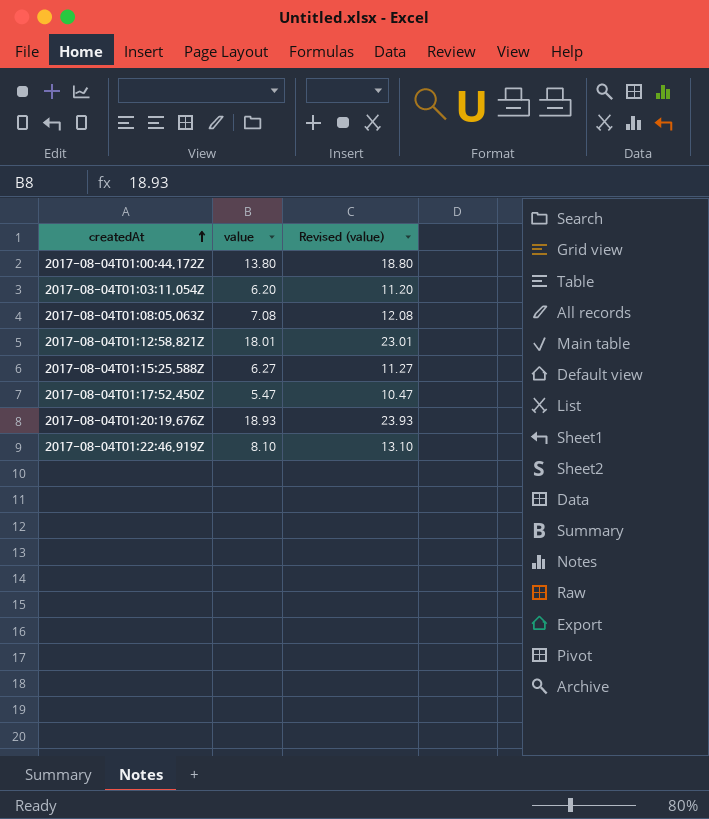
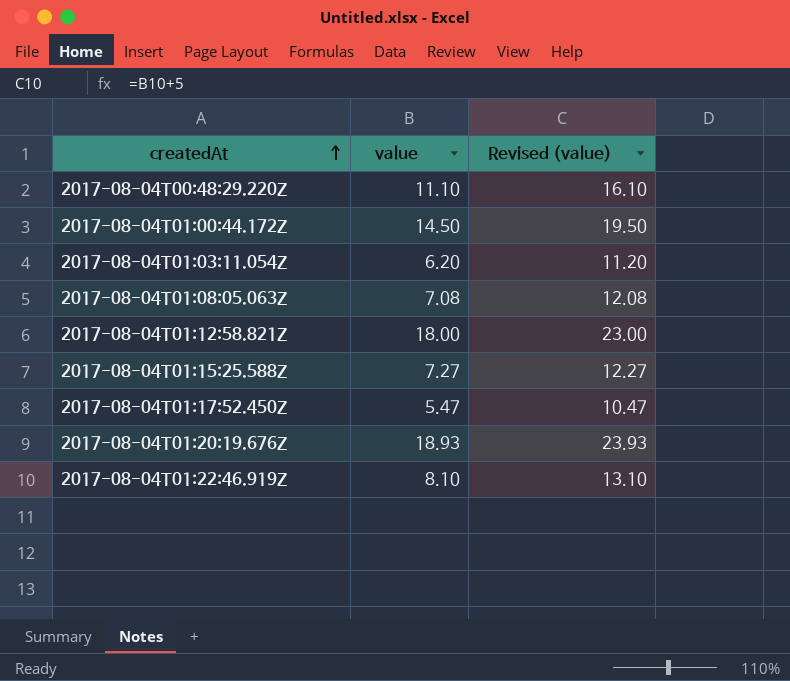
row 2017-08-04T00:48:29.220Z: none -> 11.10 | 16.10
2017-08-04T01:00:44.172Z | value: 13.80 -> 14.50
2017-08-04T01:00:44.172Z | Revised (value): 18.80 -> 19.50
2017-08-04T01:12:58.821Z | value: 18.01 -> 18.00
2017-08-04T01:12:58.821Z | Revised (value): 23.01 -> 23.00
2017-08-04T01:15:25.588Z | value: 6.27 -> 7.27
2017-08-04T01:15:25.588Z | Revised (value): 11.27 -> 12.27

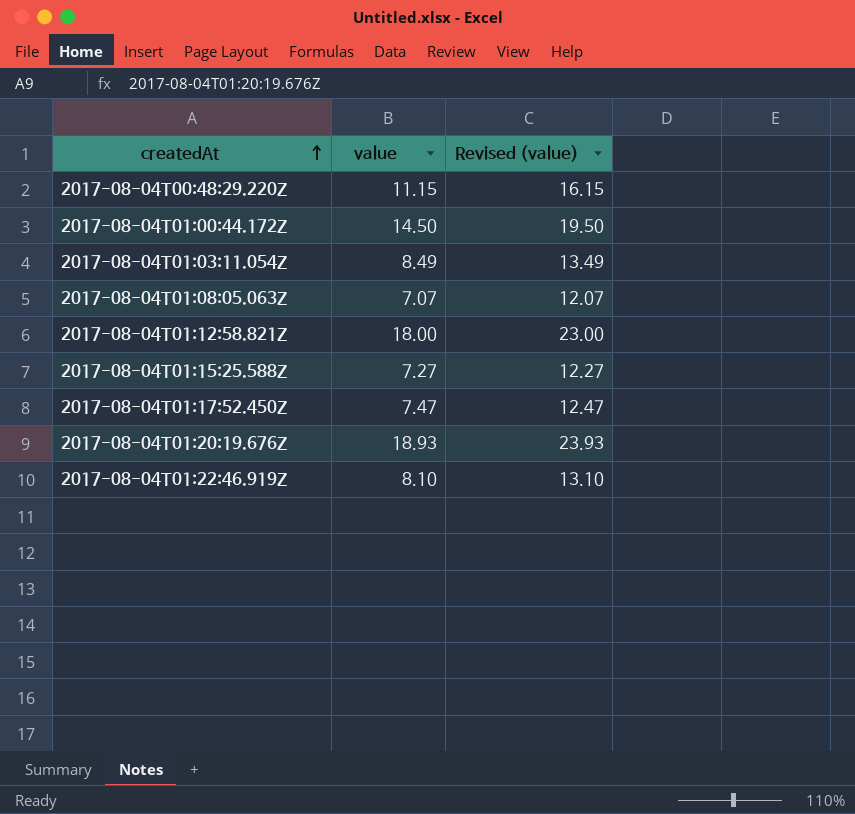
2017-08-04T00:48:29.220Z | value: 11.10 -> 11.15
2017-08-04T00:48:29.220Z | Revised (value): 16.10 -> 16.15
2017-08-04T01:03:11.054Z | value: 6.20 -> 8.49
2017-08-04T01:03:11.054Z | Revised (value): 11.20 -> 13.49
2017-08-04T01:08:05.063Z | value: 7.08 -> 7.07
2017-08-04T01:08:05.063Z | Revised (value): 12.08 -> 12.07
2017-08-04T01:17:52.450Z | value: 5.47 -> 7.47
2017-08-04T01:17:52.450Z | Revised (value): 10.47 -> 12.47

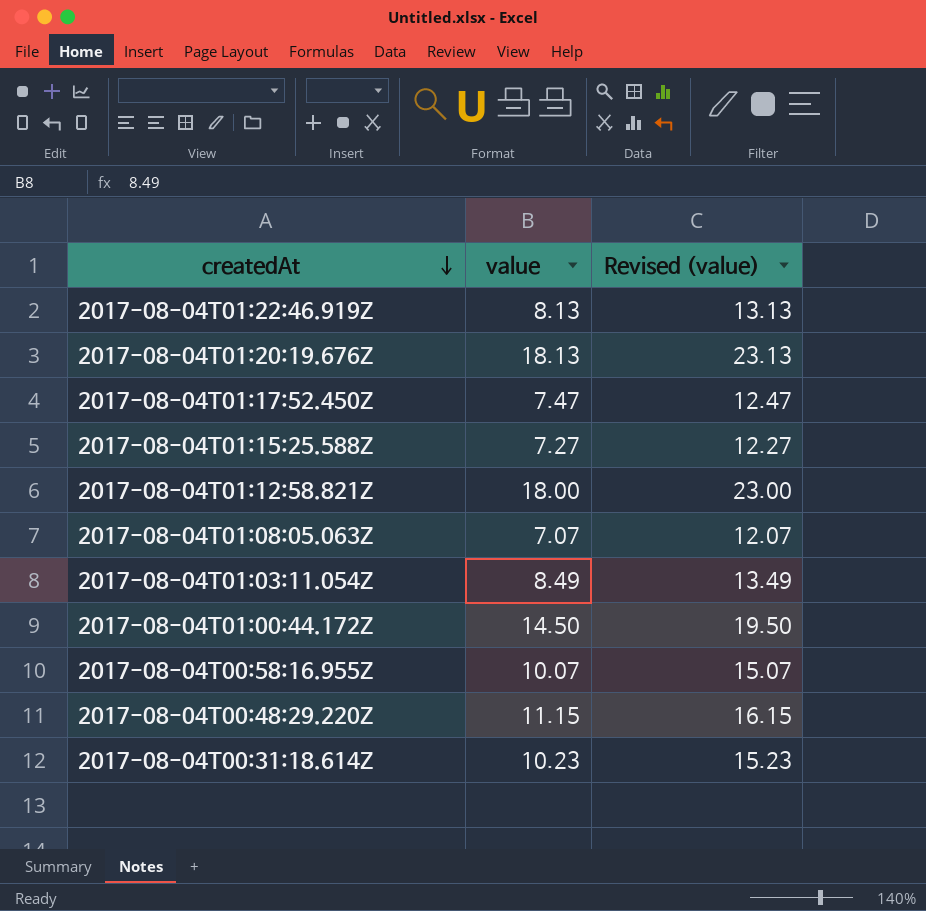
row order: createdAt ascending -> createdAt descending
2017-08-04T01:22:46.919Z | value: 8.10 -> 8.13
2017-08-04T01:22:46.919Z | Revised (value): 13.10 -> 13.13
2017-08-04T01:20:19.676Z | value: 18.93 -> 18.13
2017-08-04T01:20:19.676Z | Revised (value): 23.93 -> 23.13
row 2017-08-04T00:58:16.955Z: none -> 10.07 | 15.07
row 2017-08-04T00:31:18.614Z: none -> 10.23 | 15.23

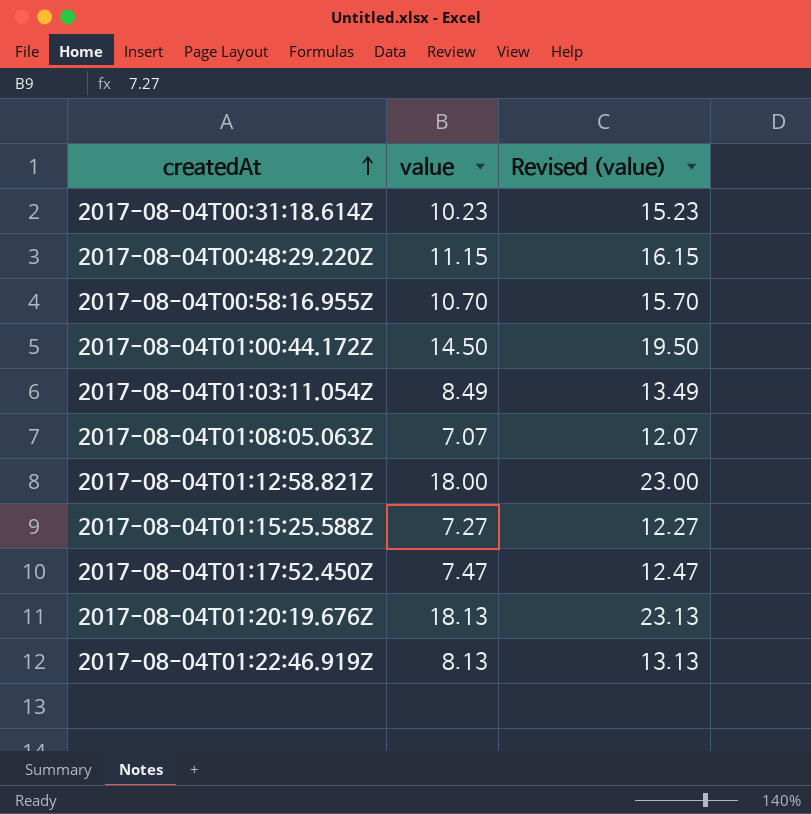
row order: createdAt descending -> createdAt ascending
2017-08-04T00:58:16.955Z | value: 10.07 -> 10.70
2017-08-04T00:58:16.955Z | Revised (value): 15.07 -> 15.70

